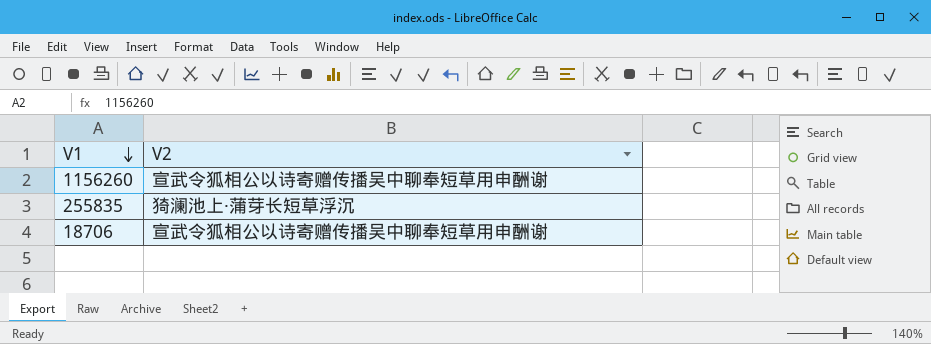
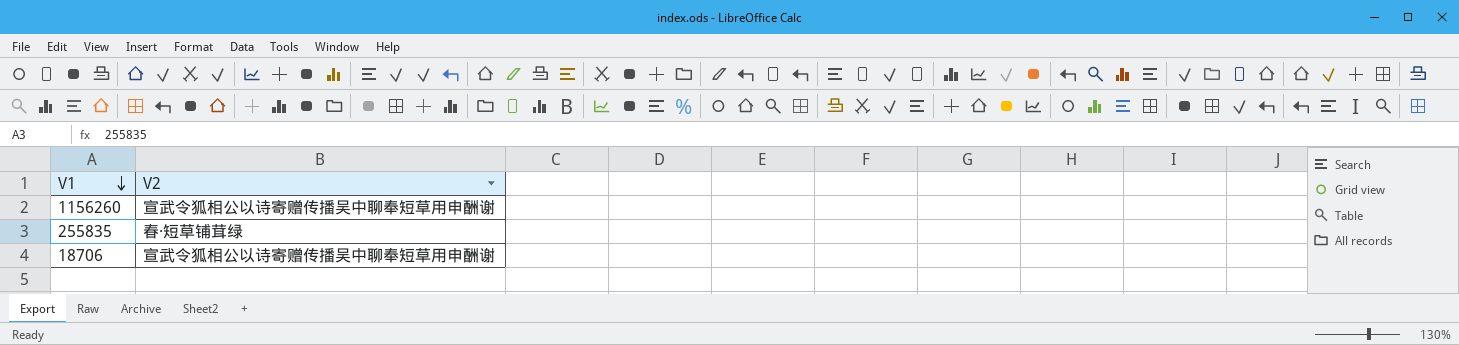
255835 | V2: 猗澜池上·蒲芽长短草浮沉 -> 春·短草铺茸绿

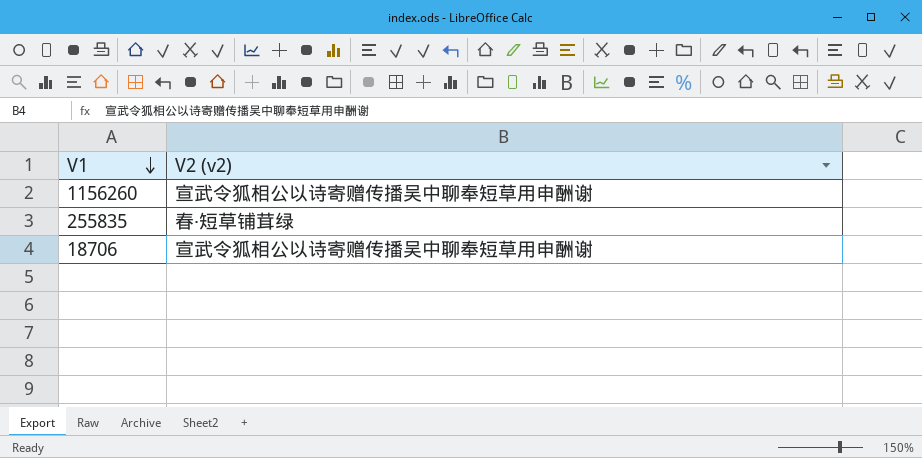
column name: V2 -> V2 (v2)

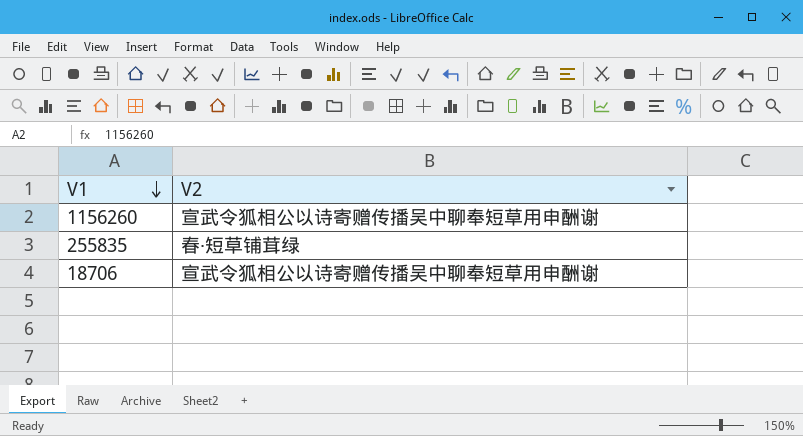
column name: V2 (v2) -> V2

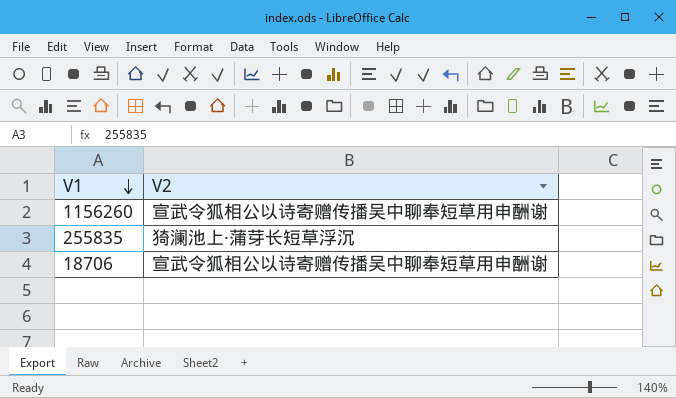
255835 | V2: 春·短草铺茸绿 -> 猗澜池上·蒲芽长短草浮沉

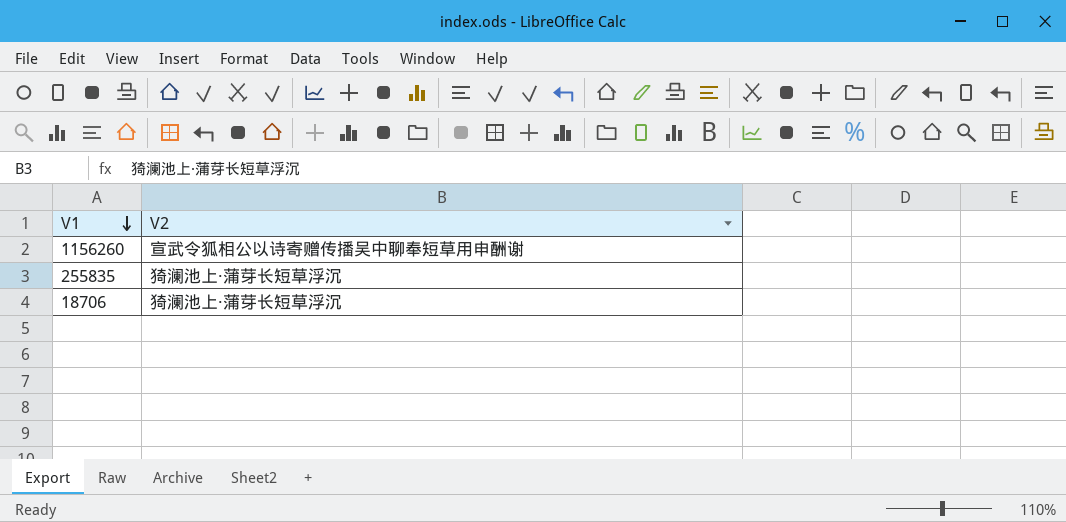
18706 | V2: 宣武令狐相公以诗寄赠传播吴中聊奉短草用申酬谢 -> 猗澜池上·蒲芽长短草浮沉

